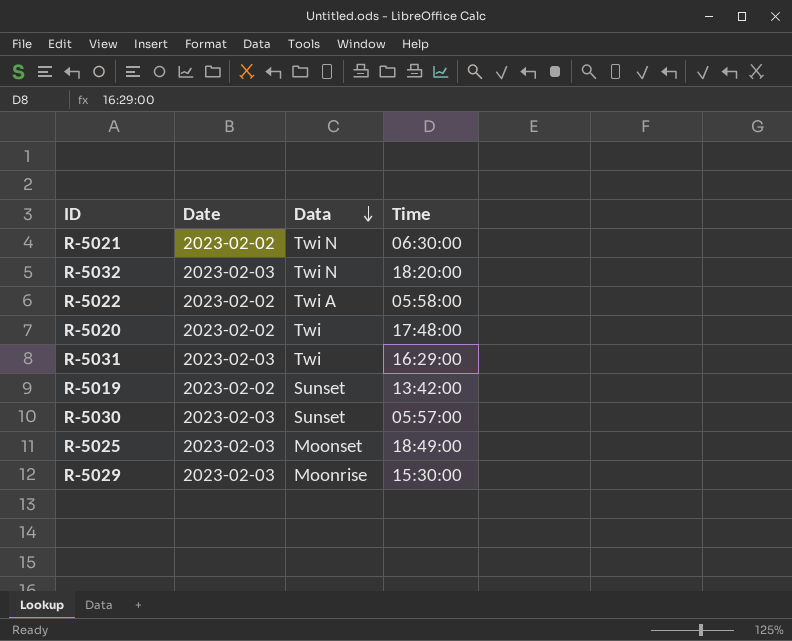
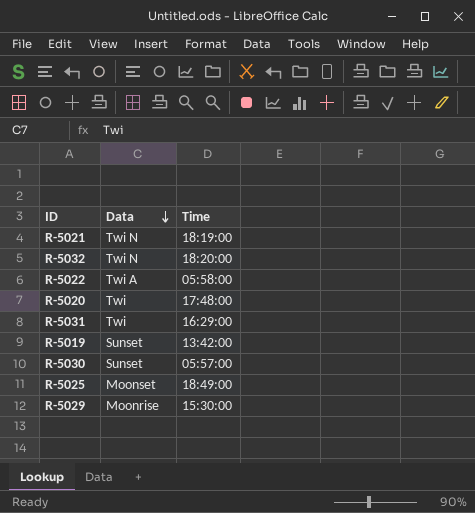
column Date | position: 2 -> none
R-5021 | Time: 06:30:00 -> 18:19:00

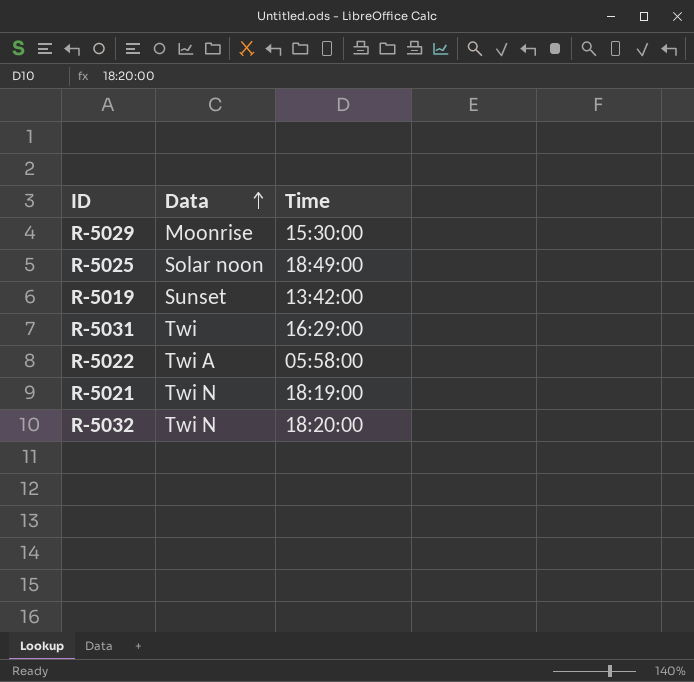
row order: Data descending -> Data ascending
row R-5020: Twi | 17:48:00 -> none
row R-5030: Sunset | 05:57:00 -> none
R-5025 | Data: Moonset -> Solar noon

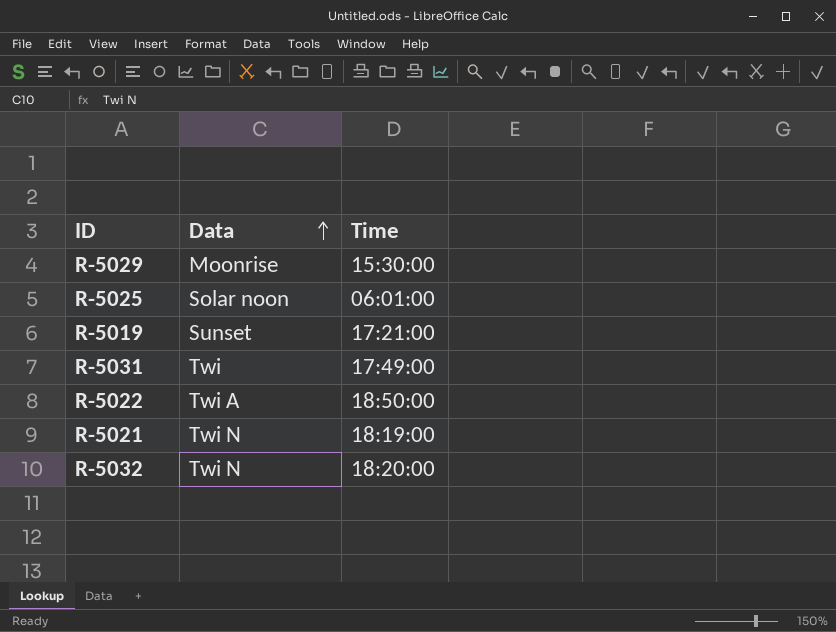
R-5025 | Time: 18:49:00 -> 06:01:00
R-5019 | Time: 13:42:00 -> 17:21:00
R-5031 | Time: 16:29:00 -> 17:49:00
R-5022 | Time: 05:58:00 -> 18:50:00

